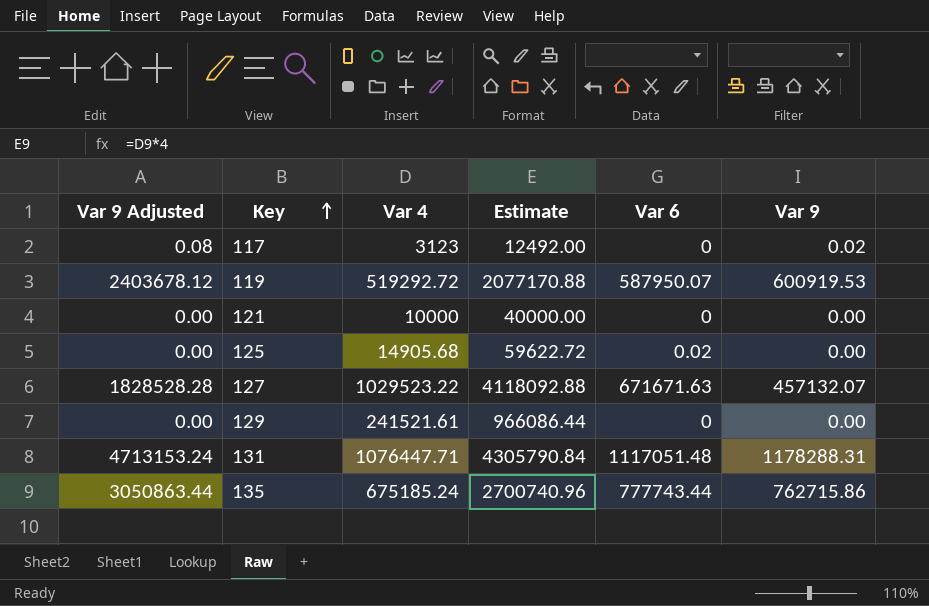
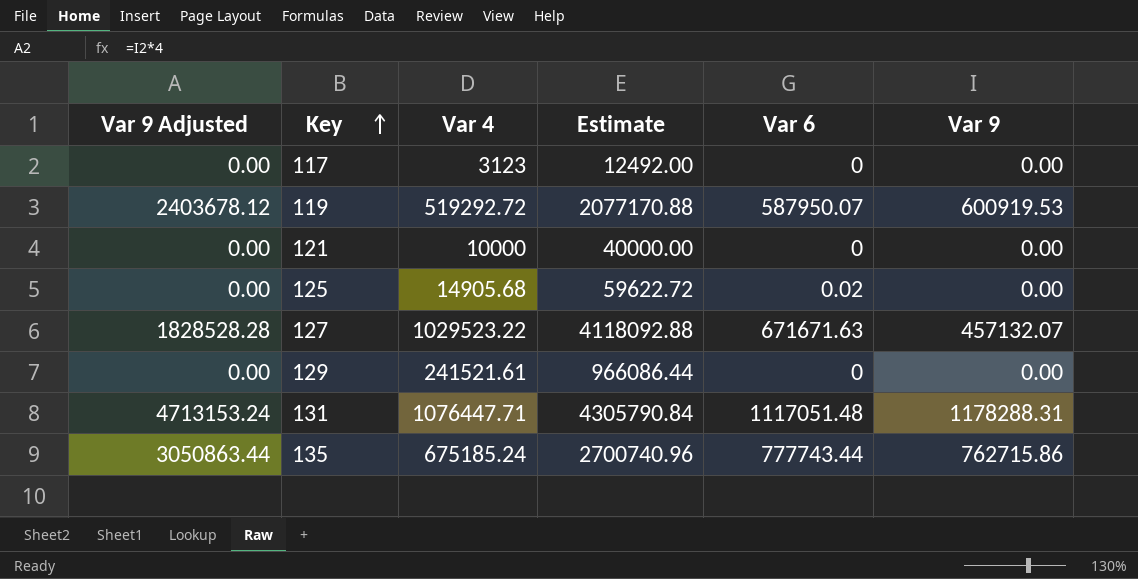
117 | Var 9 Adjusted: 0.08 -> 0.00
117 | Var 9: 0.02 -> 0.00

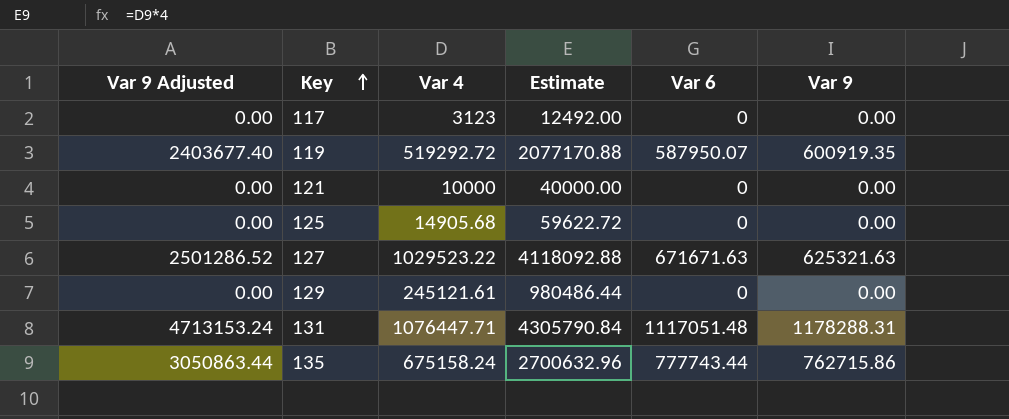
119 | Var 9 Adjusted: 2403678.12 -> 2403677.40
119 | Var 9: 600919.53 -> 600919.35
125 | Var 6: 0.02 -> 0
127 | Var 9 Adjusted: 1828528.28 -> 2501286.52
127 | Var 9: 457132.07 -> 625321.63
129 | Var 4: 241521.61 -> 245121.61
129 | Estimate: 966086.44 -> 980486.44
135 | Var 4: 675185.24 -> 675158.24
135 | Estimate: 2700740.96 -> 2700632.96

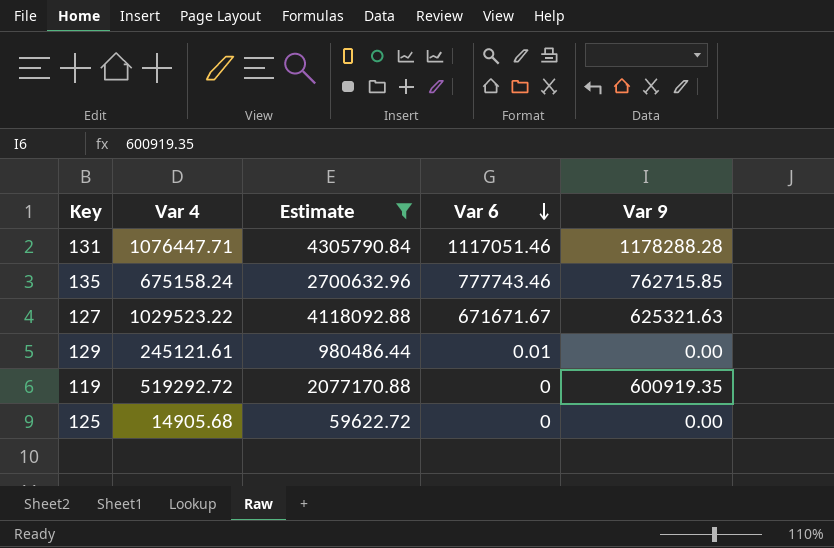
filter: none -> Estimate >= 59622.72
row order: Key ascending -> Var 6 descending
column Var 9 Adjusted | formula: [Var 9] * 4 -> none
131 | Var 6: 1117051.48 -> 1117051.46
131 | Var 9: 1178288.31 -> 1178288.28
135 | Var 6: 777743.44 -> 777743.46
135 | Var 9: 762715.86 -> 762715.85
127 | Var 6: 671671.63 -> 671671.67
129 | Var 6: 0 -> 0.01
119 | Var 6: 587950.07 -> 0

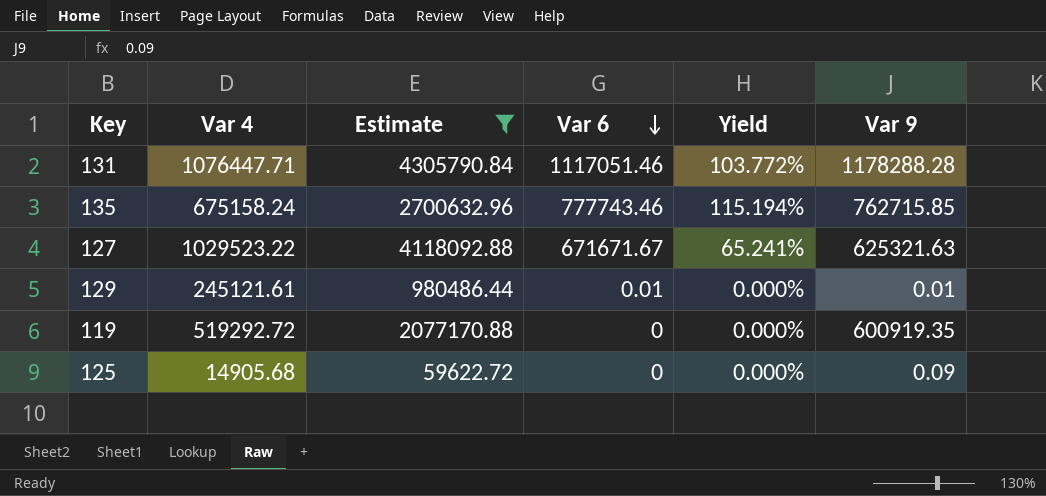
column Yield | formula: none -> [Var 6] / [Var 4]
129 | Var 9: 0.00 -> 0.01
125 | Var 9: 0.00 -> 0.09

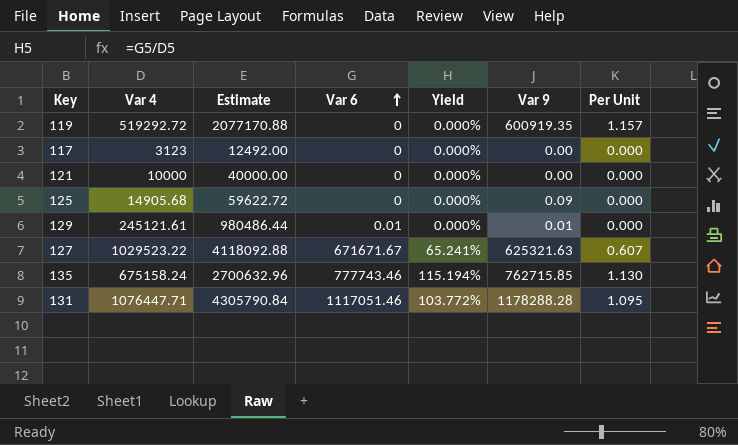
filter: Estimate >= 59622.72 -> none
row order: Var 6 descending -> Var 6 ascending
column Per Unit | formula: none -> [Var 9] / [Var 4]

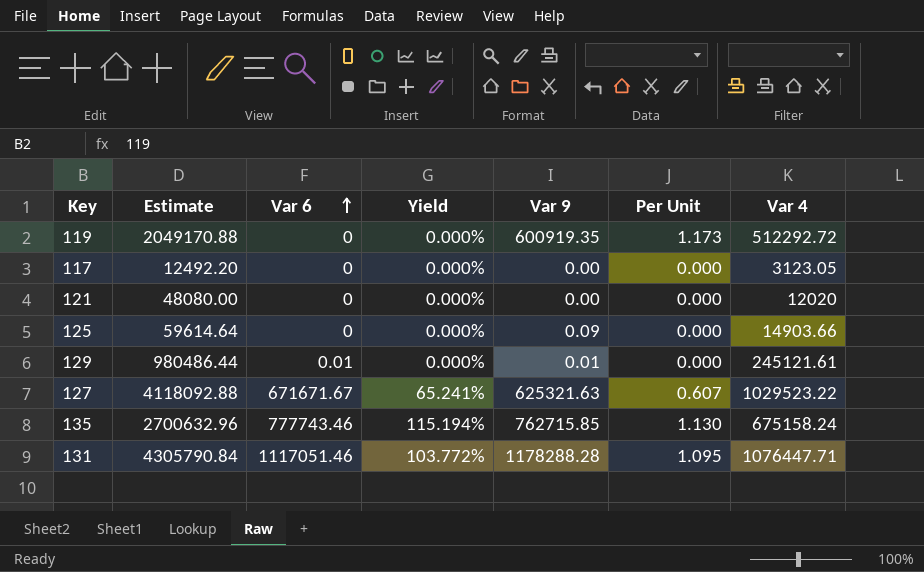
column Var 4 | position: 2 -> 7
119 | Estimate: 2077170.88 -> 2049170.88
119 | Per Unit: 1.157 -> 1.173
119 | Var 4: 519292.72 -> 512292.72
117 | Estimate: 12492.00 -> 12492.20
117 | Var 4: 3123 -> 3123.05
121 | Estimate: 40000.00 -> 48080.00
121 | Var 4: 10000 -> 12020
125 | Estimate: 59622.72 -> 59614.64
125 | Var 4: 14905.68 -> 14903.66

